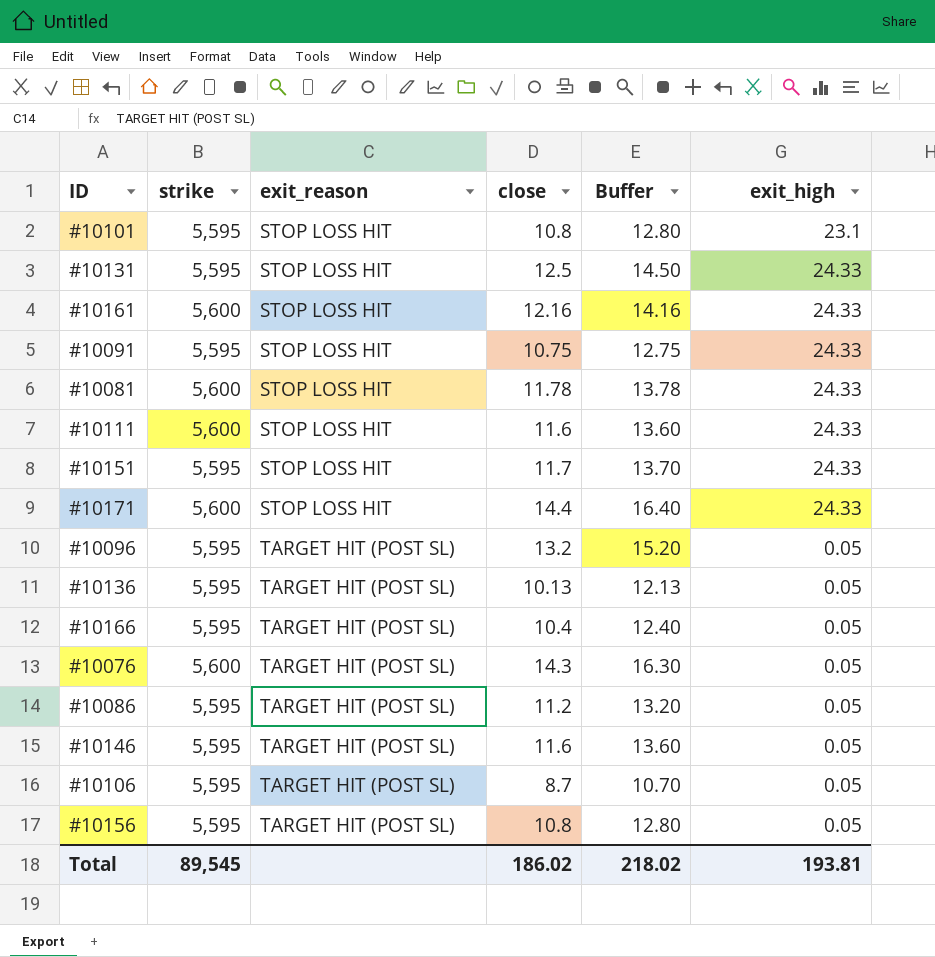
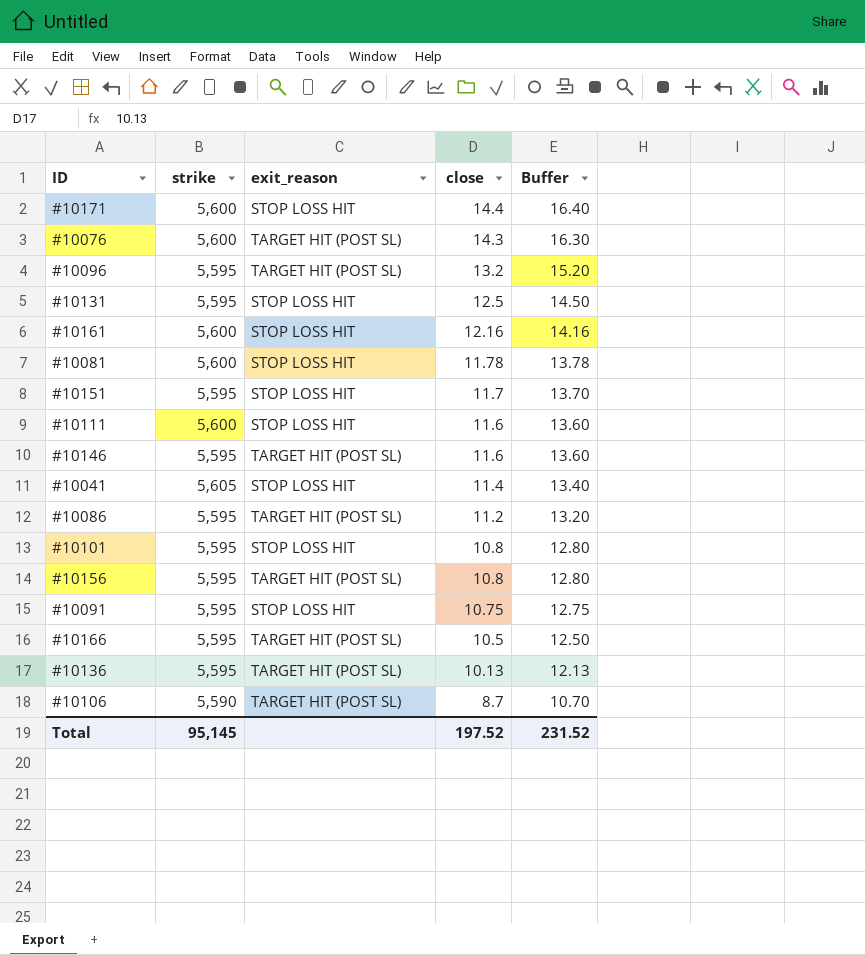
row order: exit_reason ascending -> close descending
column exit_high | position: 6 -> none
row #10041: none -> 5,605 | STOP LOSS HIT | 11.4 | 13.40
#10166 | close: 10.4 -> 10.5
#10166 | Buffer: 12.40 -> 12.50
#10106 | strike: 5,595 -> 5,590
Total | strike: 89,545 -> 95,145
Total | close: 186.02 -> 197.52
Total | Buffer: 218.02 -> 231.52

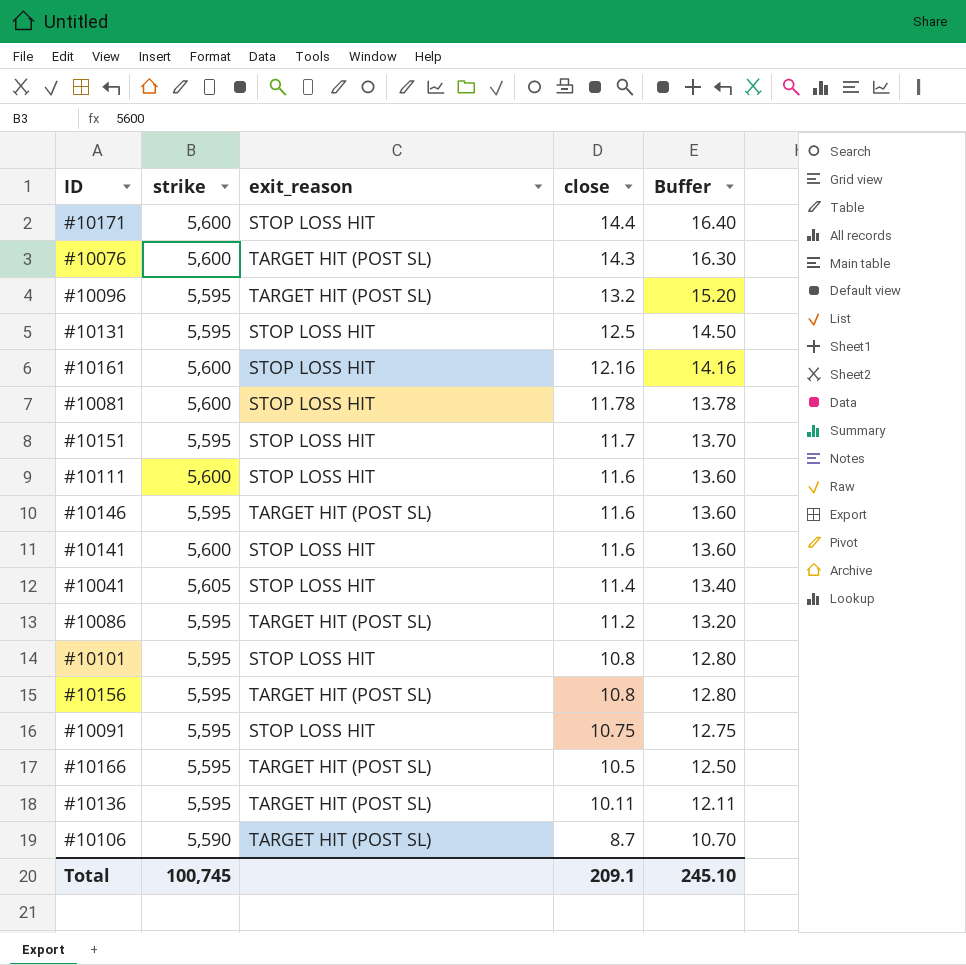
row #10141: none -> 5,600 | STOP LOSS HIT | 11.6 | 13.60
#10136 | close: 10.13 -> 10.11
#10136 | Buffer: 12.13 -> 12.11
Total | strike: 95,145 -> 100,745
Total | close: 197.52 -> 209.1
Total | Buffer: 231.52 -> 245.10

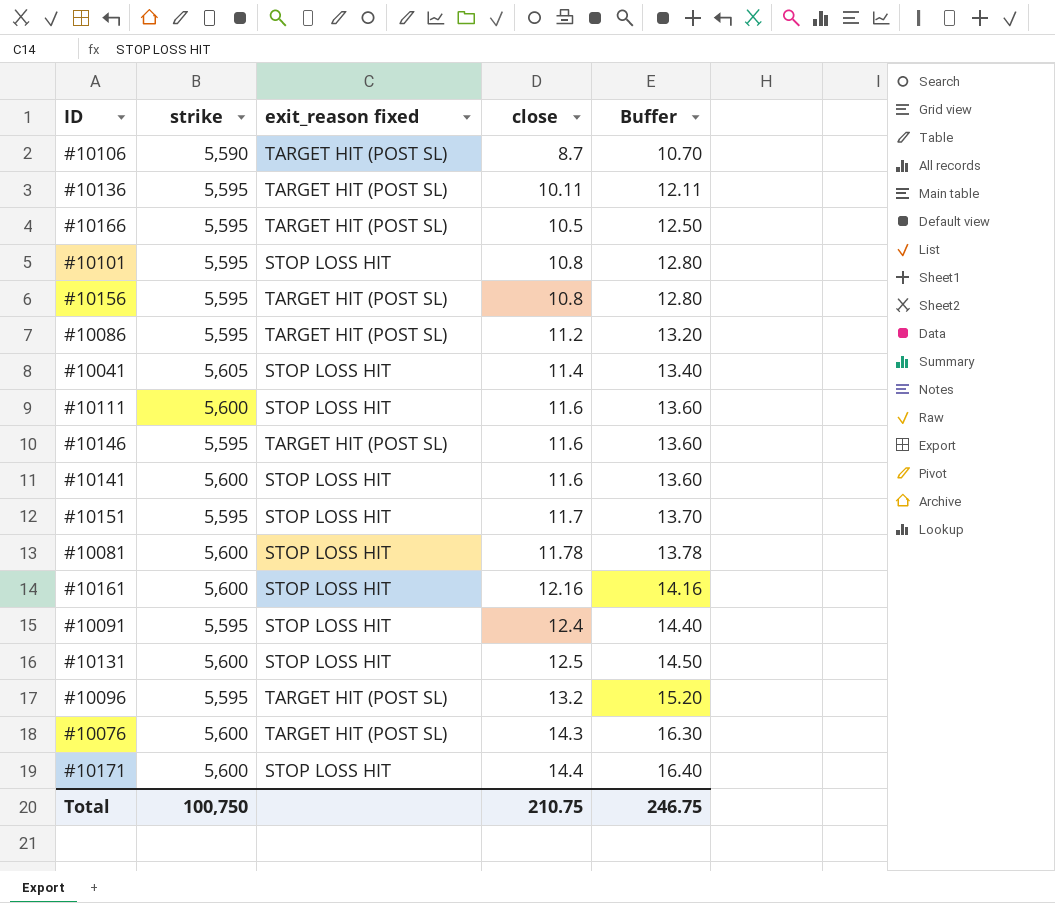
row order: close descending -> close ascending
column name: exit_reason -> exit_reason fixed
#10091 | close: 10.75 -> 12.4
#10091 | Buffer: 12.75 -> 14.40
#10131 | strike: 5,595 -> 5,600
Total | strike: 100,745 -> 100,750
Total | close: 209.1 -> 210.75
Total | Buffer: 245.10 -> 246.75

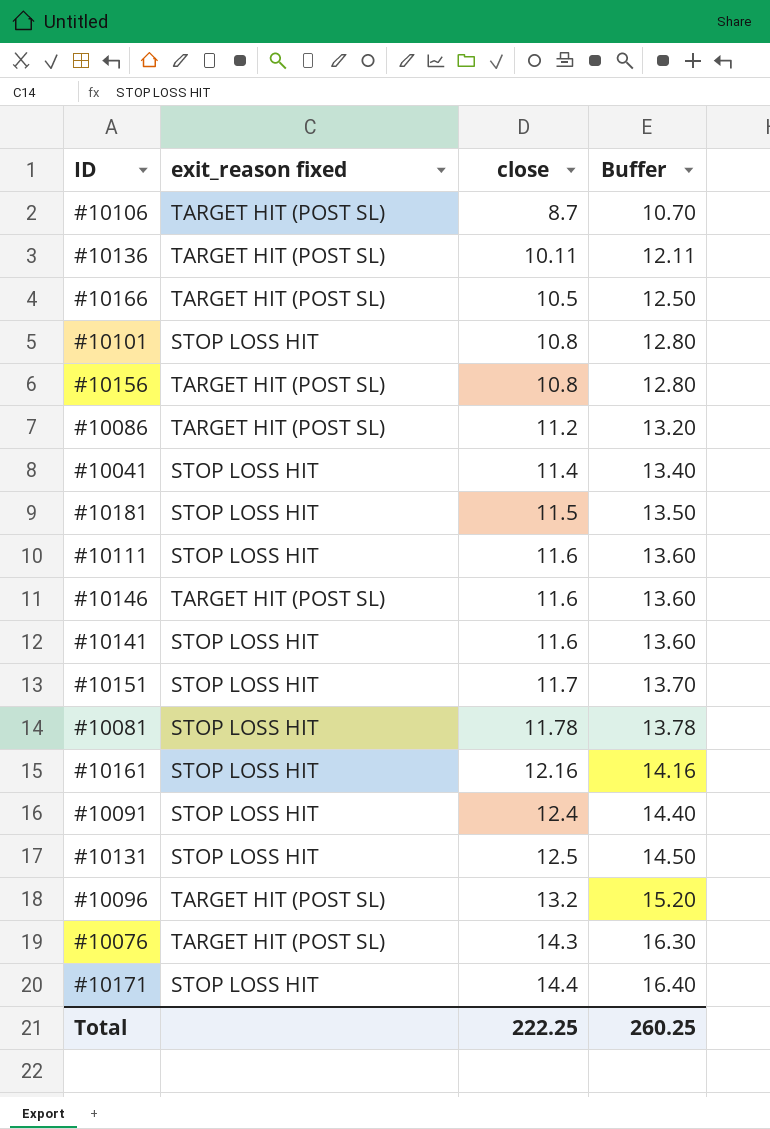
column strike | position: 2 -> none
row #10181: none -> STOP LOSS HIT | 11.5 | 13.50
Total | close: 210.75 -> 222.25
Total | Buffer: 246.75 -> 260.25

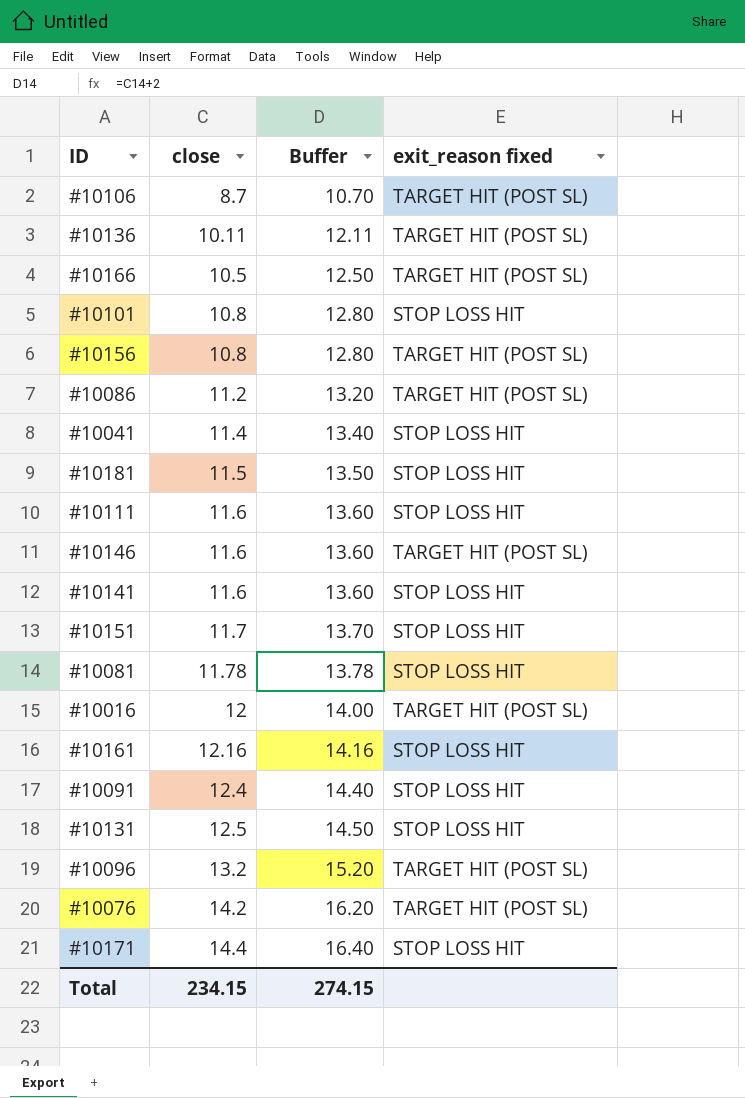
column exit_reason fixed | position: 2 -> 4
row #10016: none -> 12 | 14.00 | TARGET HIT (POST SL)
#10076 | close: 14.3 -> 14.2
#10076 | Buffer: 16.30 -> 16.20
Total | close: 222.25 -> 234.15
Total | Buffer: 260.25 -> 274.15

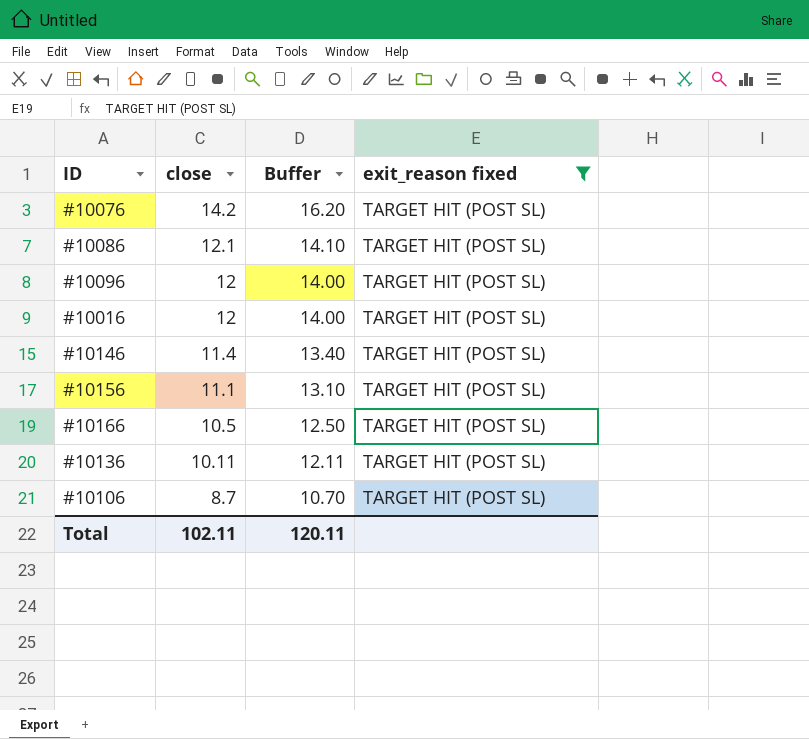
filter: none -> exit_reason fixed = TARGET HIT (POST SL)
row order: close ascending -> close descending
#10086 | close: 11.2 -> 12.1
#10086 | Buffer: 13.20 -> 14.10
#10096 | close: 13.2 -> 12
#10096 | Buffer: 15.20 -> 14.00
#10146 | close: 11.6 -> 11.4
#10146 | Buffer: 13.60 -> 13.40
#10156 | close: 10.8 -> 11.1
#10156 | Buffer: 12.80 -> 13.10
Total | close: 234.15 -> 102.11
Total | Buffer: 274.15 -> 120.11

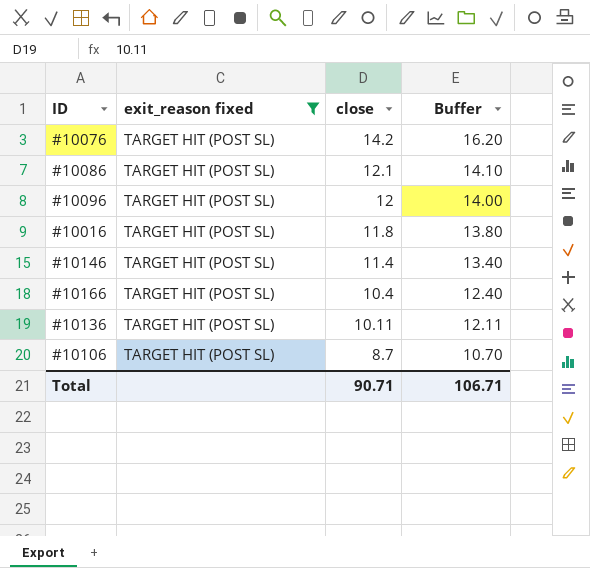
column exit_reason fixed | position: 4 -> 2
row #10156: 11.1 | 13.10 | TARGET HIT (POST SL) -> none
#10016 | close: 12 -> 11.8
#10016 | Buffer: 14.00 -> 13.80
#10166 | close: 10.5 -> 10.4
#10166 | Buffer: 12.50 -> 12.40
Total | close: 102.11 -> 90.71
Total | Buffer: 120.11 -> 106.71

